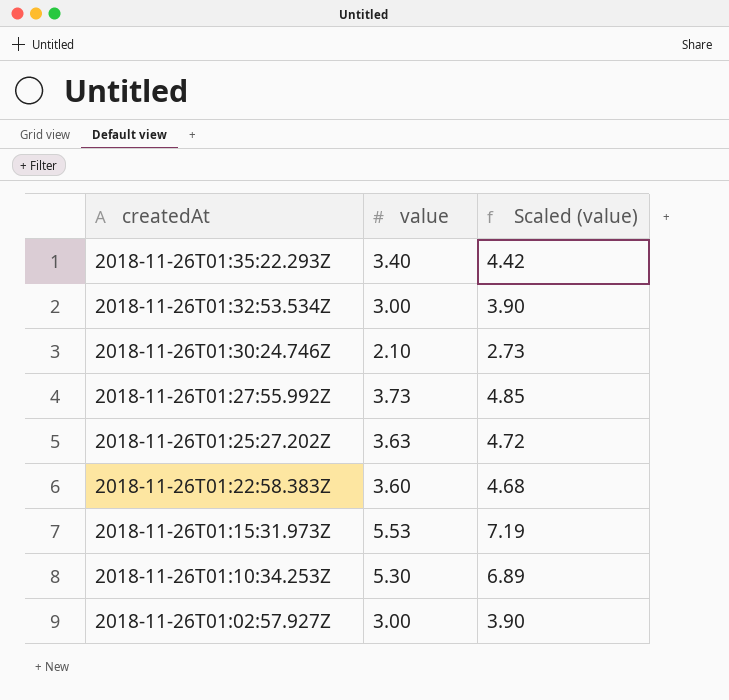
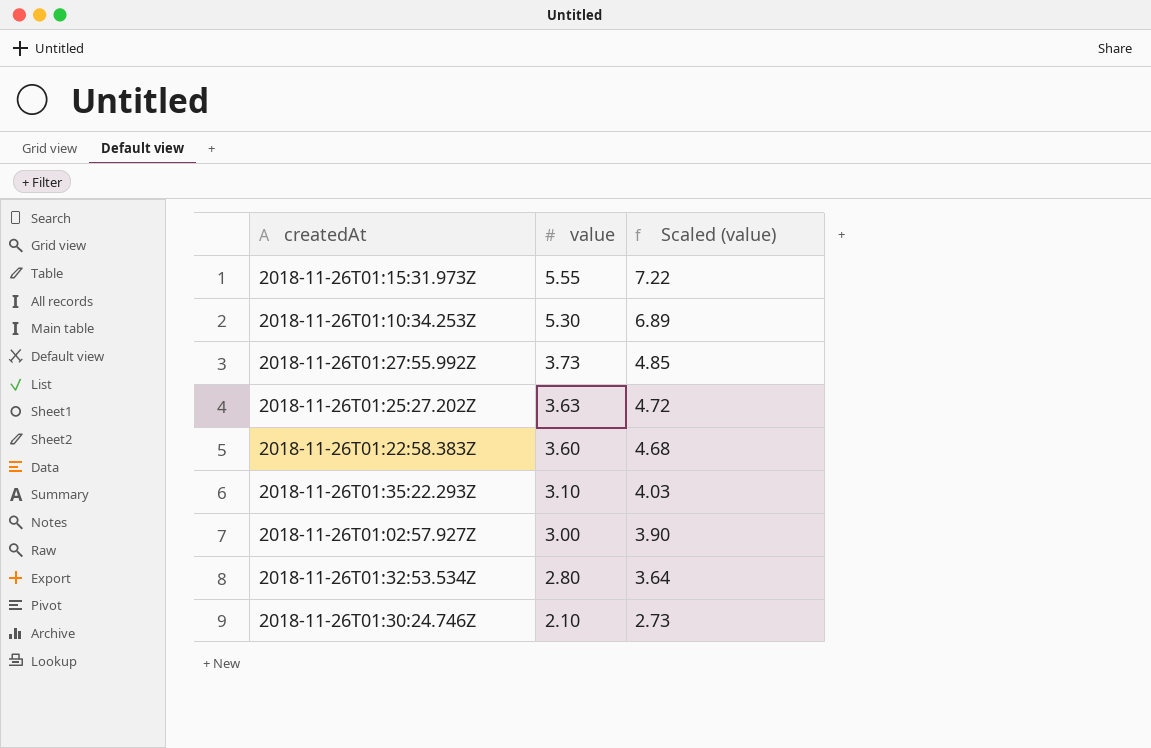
row order: createdAt descending -> value descending
2018-11-26T01:15:31.973Z | value: 5.53 -> 5.55
2018-11-26T01:15:31.973Z | Scaled (value): 7.19 -> 7.22
2018-11-26T01:35:22.293Z | value: 3.40 -> 3.10
2018-11-26T01:35:22.293Z | Scaled (value): 4.42 -> 4.03
2018-11-26T01:32:53.534Z | value: 3.00 -> 2.80
2018-11-26T01:32:53.534Z | Scaled (value): 3.90 -> 3.64

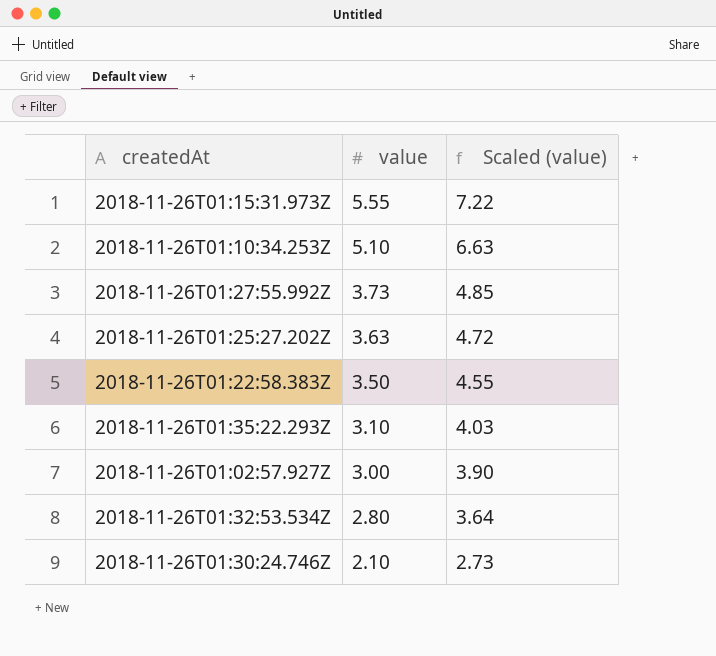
2018-11-26T01:10:34.253Z | value: 5.30 -> 5.10
2018-11-26T01:10:34.253Z | Scaled (value): 6.89 -> 6.63
2018-11-26T01:22:58.383Z | value: 3.60 -> 3.50
2018-11-26T01:22:58.383Z | Scaled (value): 4.68 -> 4.55

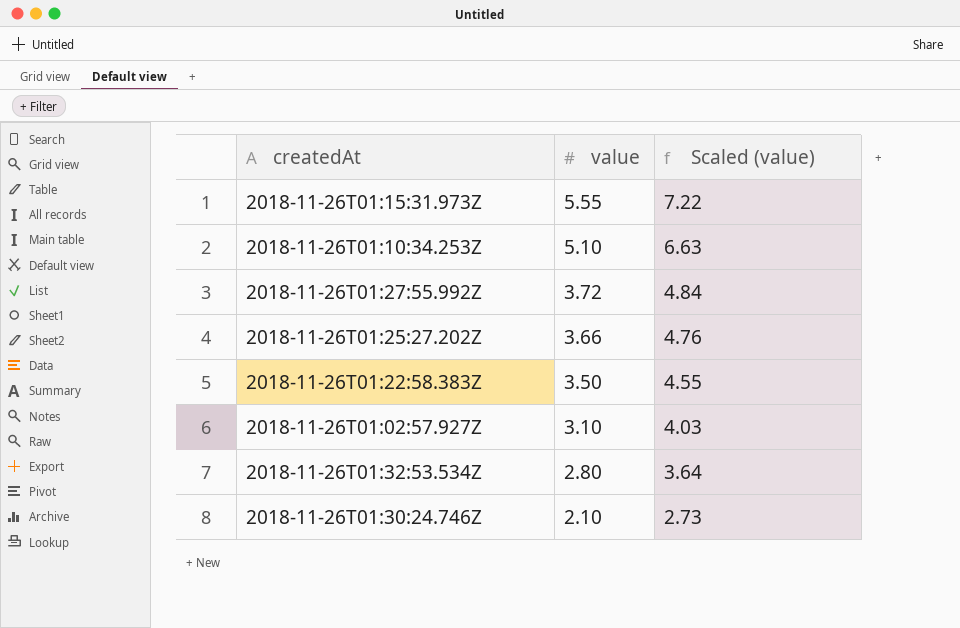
row 2018-11-26T01:35:22.293Z: 3.10 | 4.03 -> none
2018-11-26T01:27:55.992Z | value: 3.73 -> 3.72
2018-11-26T01:27:55.992Z | Scaled (value): 4.85 -> 4.84
2018-11-26T01:25:27.202Z | value: 3.63 -> 3.66
2018-11-26T01:25:27.202Z | Scaled (value): 4.72 -> 4.76
2018-11-26T01:02:57.927Z | value: 3.00 -> 3.10
2018-11-26T01:02:57.927Z | Scaled (value): 3.90 -> 4.03

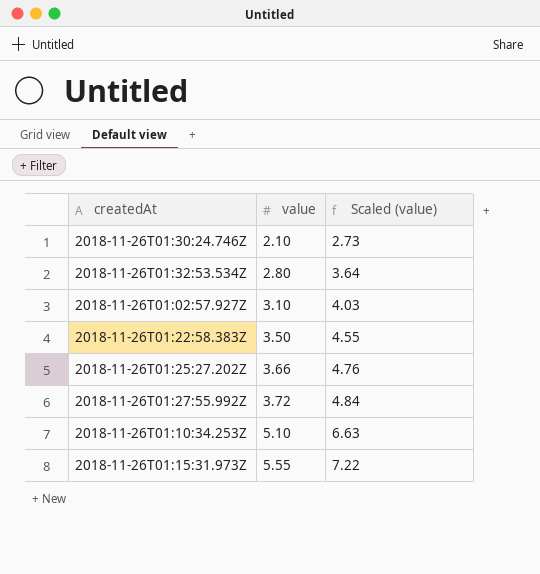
row order: value descending -> value ascending

